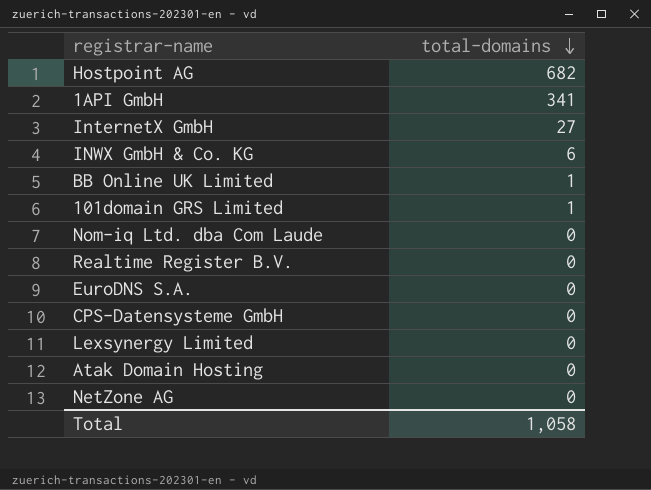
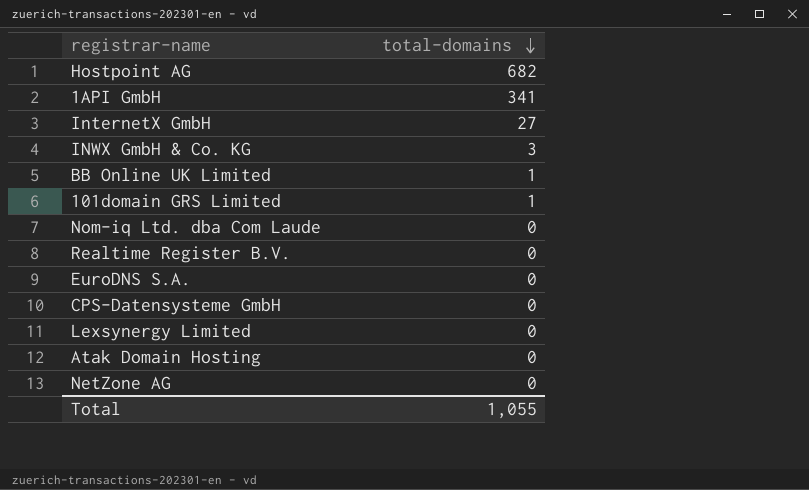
INWX GmbH & Co. KG | total-domains: 6 -> 3
Total | total-domains: 1,058 -> 1,055

